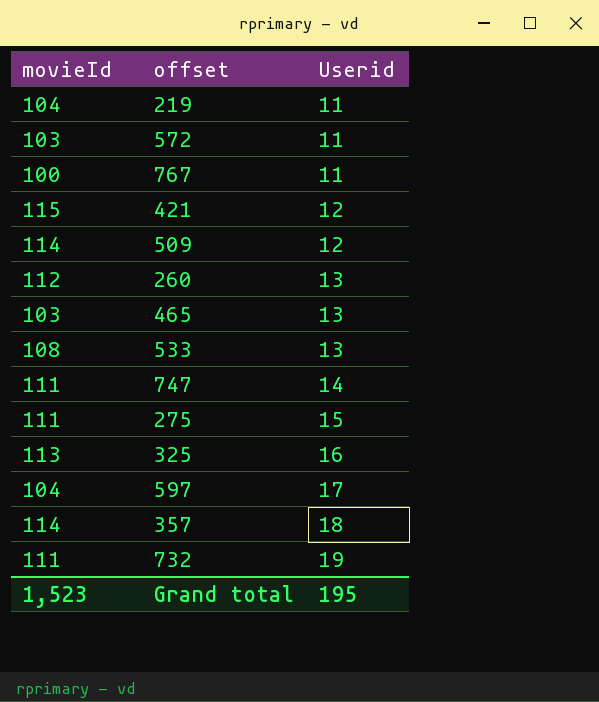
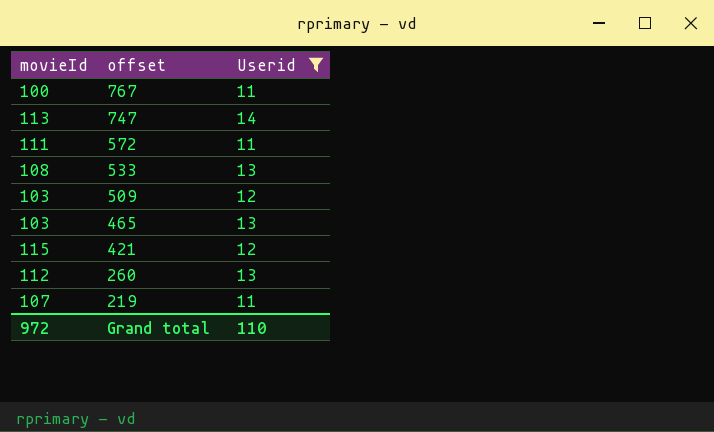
filter: none -> Userid <= 14
row order: Userid ascending -> offset descending
747 | movieId: 111 -> 113
572 | movieId: 103 -> 111
509 | movieId: 114 -> 103
219 | movieId: 104 -> 107
Grand total | movieId: 1,523 -> 972
Grand total | Userid: 195 -> 110

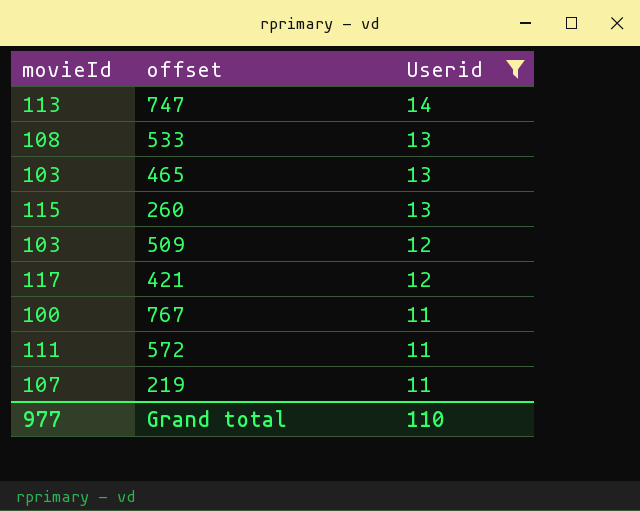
row order: offset descending -> Userid descending
260 | movieId: 112 -> 115
421 | movieId: 115 -> 117
Grand total | movieId: 972 -> 977

